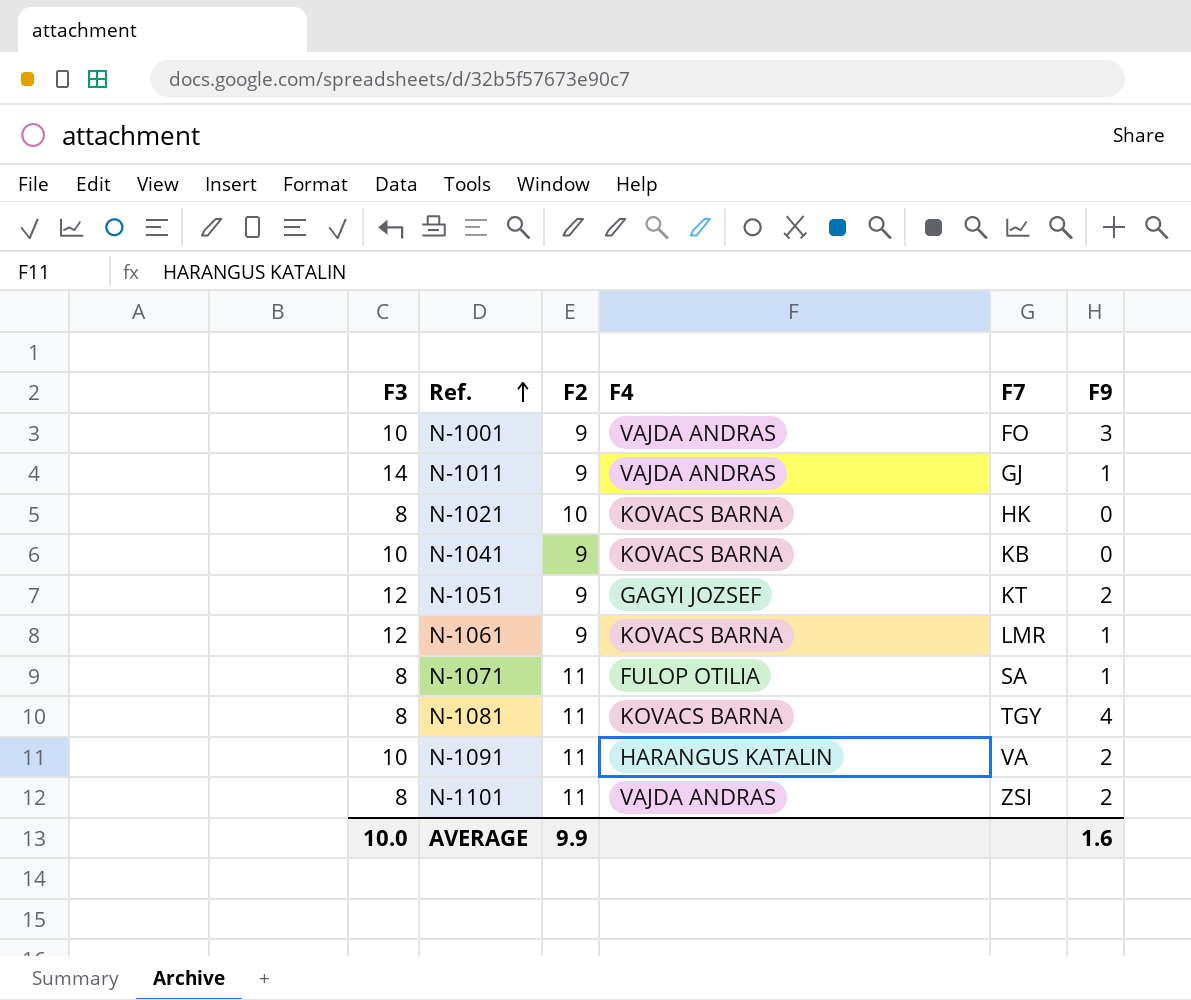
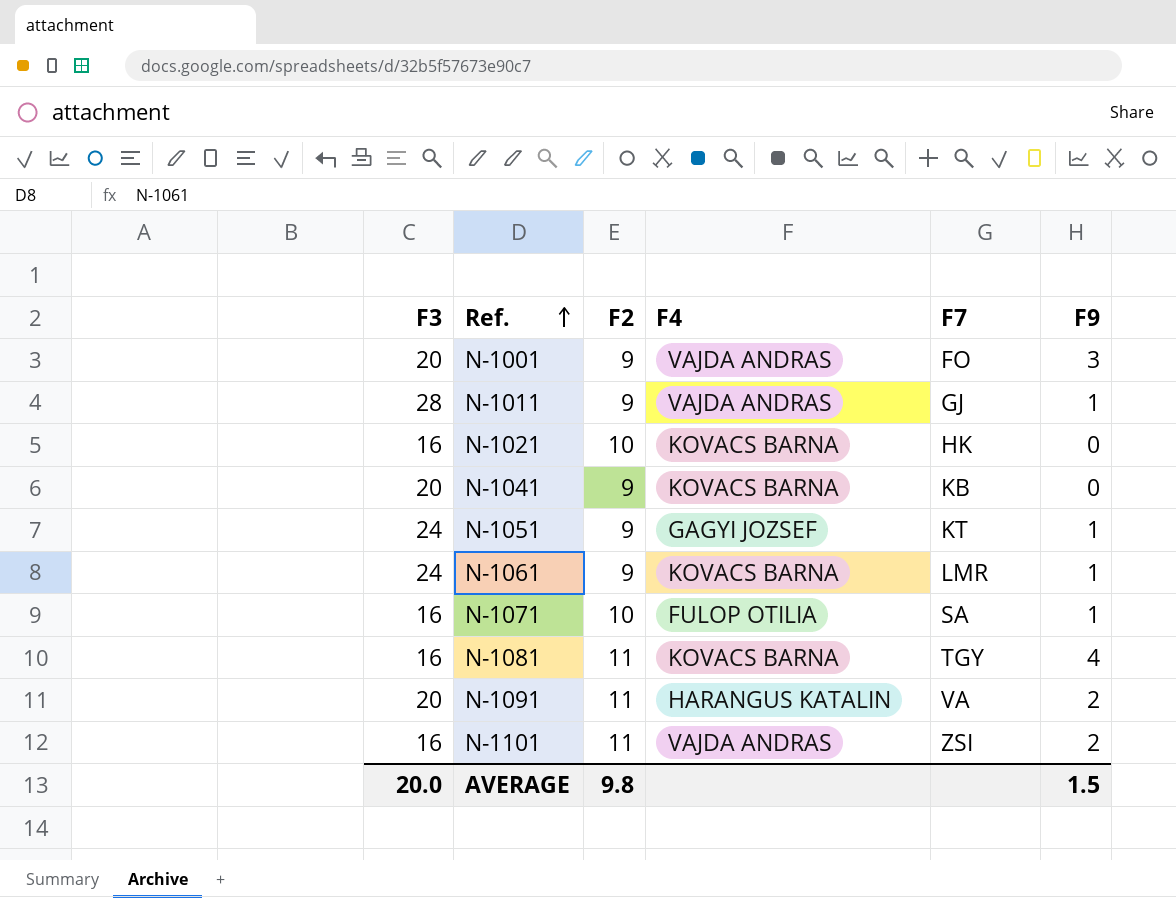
N-1001 | F3: 10 -> 20
N-1011 | F3: 14 -> 28
N-1021 | F3: 8 -> 16
N-1041 | F3: 10 -> 20
N-1051 | F3: 12 -> 24
N-1051 | F9: 2 -> 1
N-1061 | F3: 12 -> 24
N-1071 | F3: 8 -> 16
N-1071 | F2: 11 -> 10
N-1081 | F3: 8 -> 16
N-1091 | F3: 10 -> 20
N-1101 | F3: 8 -> 16
AVERAGE | F3: 10.0 -> 20.0
AVERAGE | F2: 9.9 -> 9.8
AVERAGE | F9: 1.6 -> 1.5

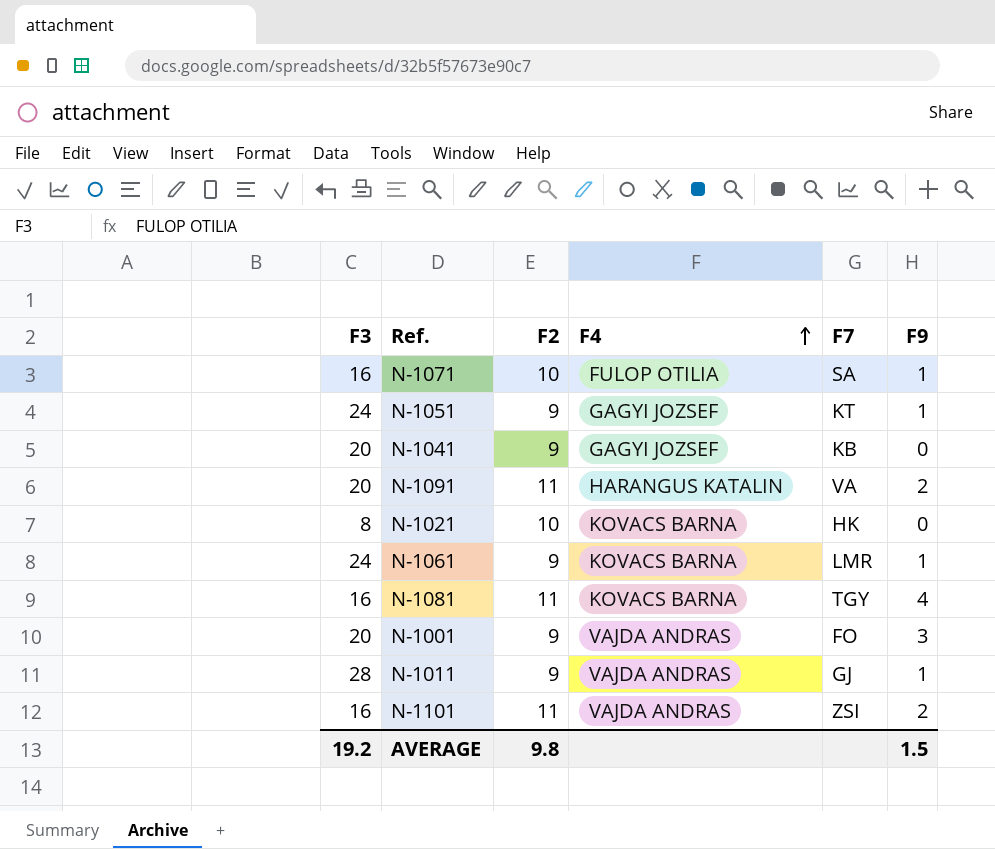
row order: Ref. ascending -> F4 ascending
N-1041 | F4: KOVACS BARNA -> GAGYI JOZSEF
N-1021 | F3: 16 -> 8
AVERAGE | F3: 20.0 -> 19.2

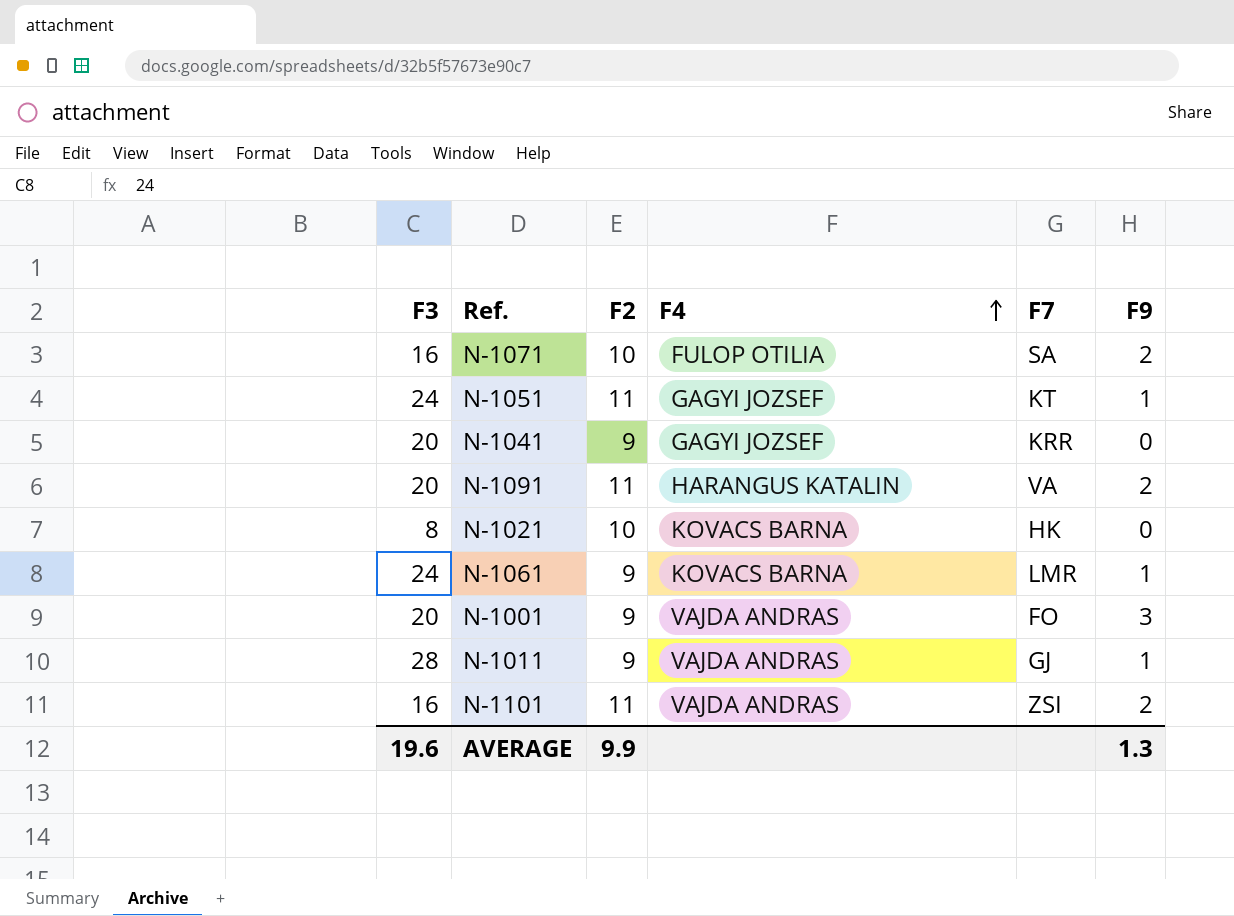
row N-1081: 16 | 11 | KOVACS BARNA | TGY | 4 -> none
N-1071 | F9: 1 -> 2
N-1051 | F2: 9 -> 11
N-1041 | F7: KB -> KRR
AVERAGE | F3: 19.2 -> 19.6
AVERAGE | F2: 9.8 -> 9.9
AVERAGE | F9: 1.5 -> 1.3

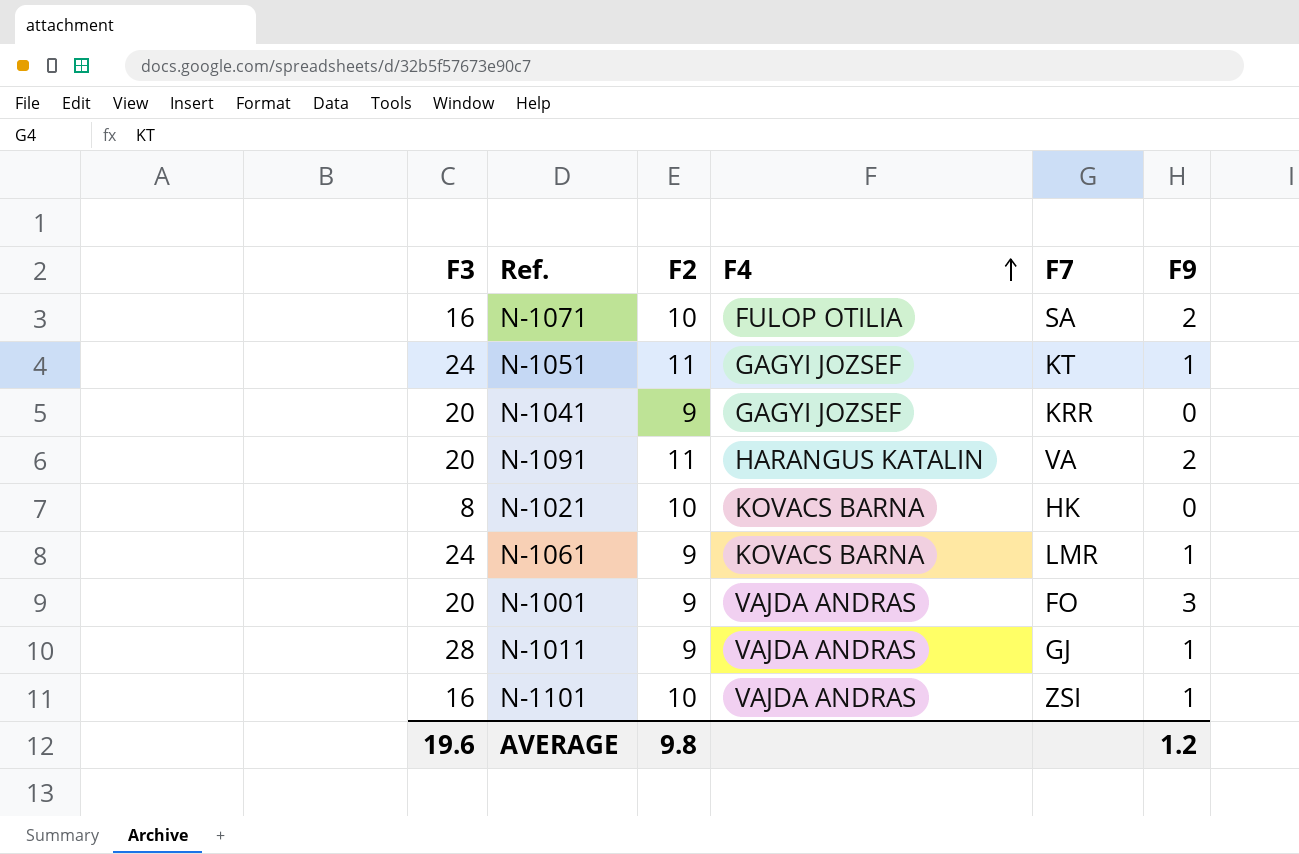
N-1101 | F2: 11 -> 10
N-1101 | F9: 2 -> 1
AVERAGE | F2: 9.9 -> 9.8
AVERAGE | F9: 1.3 -> 1.2

